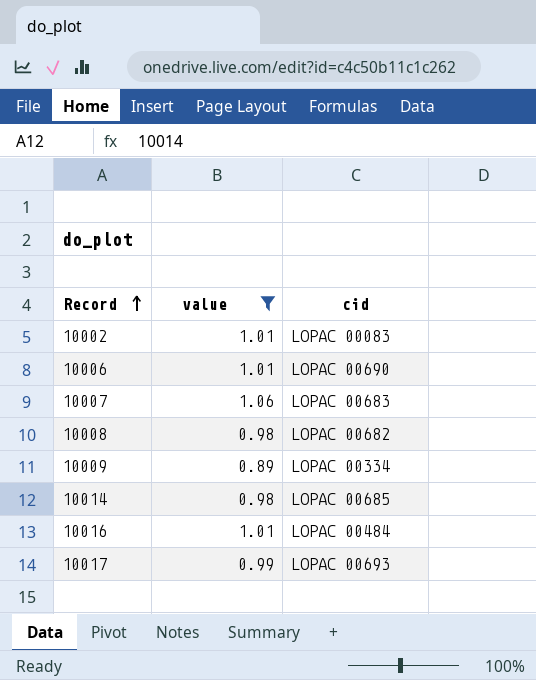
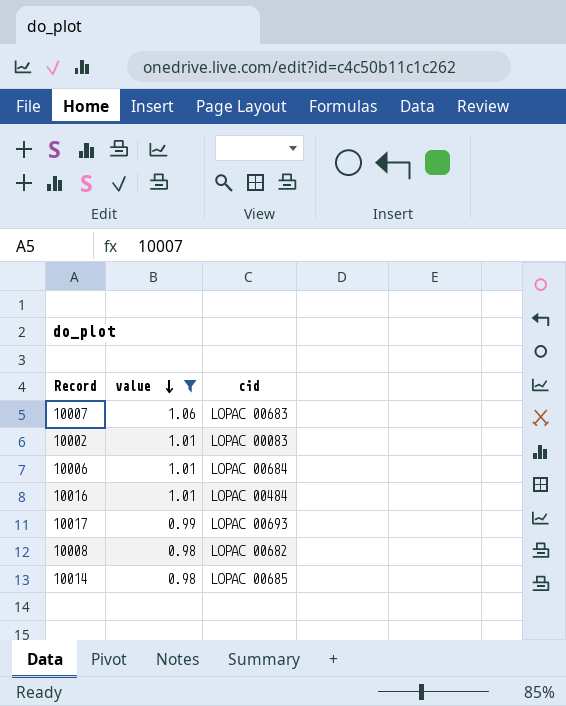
row order: Record ascending -> value descending
row 10009: 0.89 | LOPAC 00334 -> none
10006 | cid: LOPAC 00690 -> LOPAC 00684

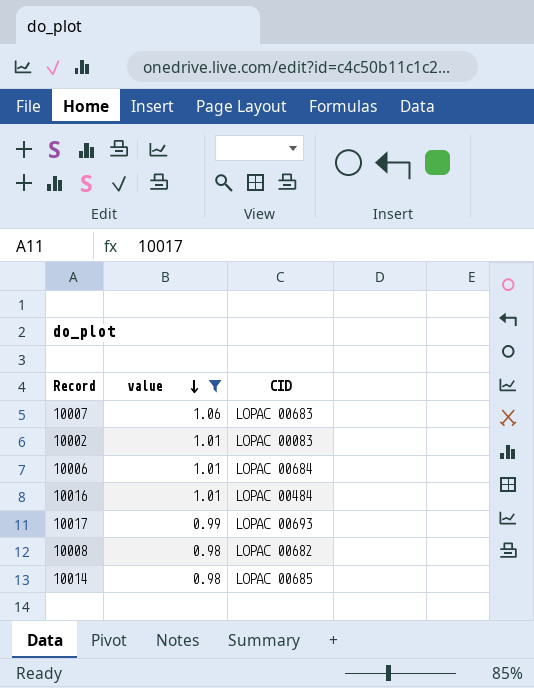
column name: cid -> CID

